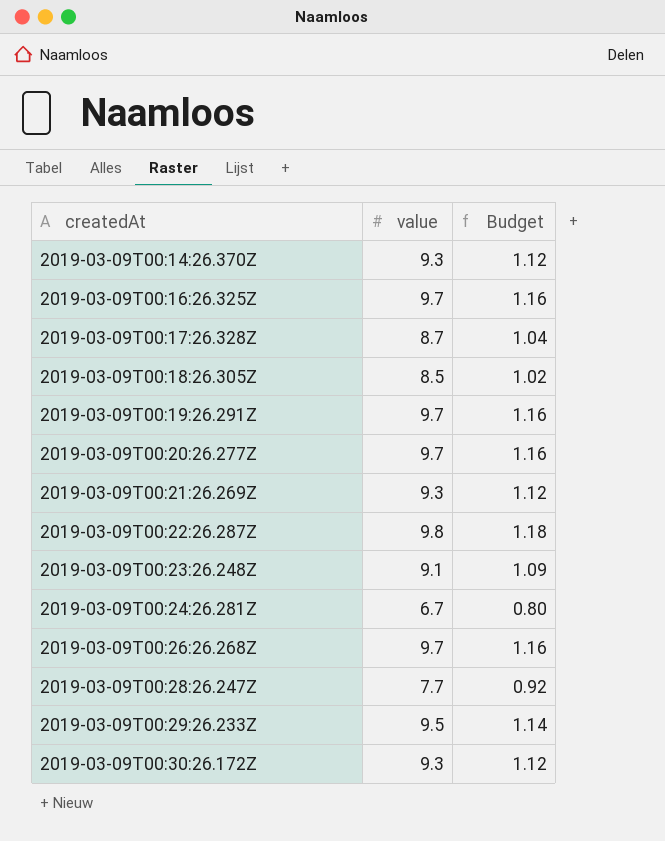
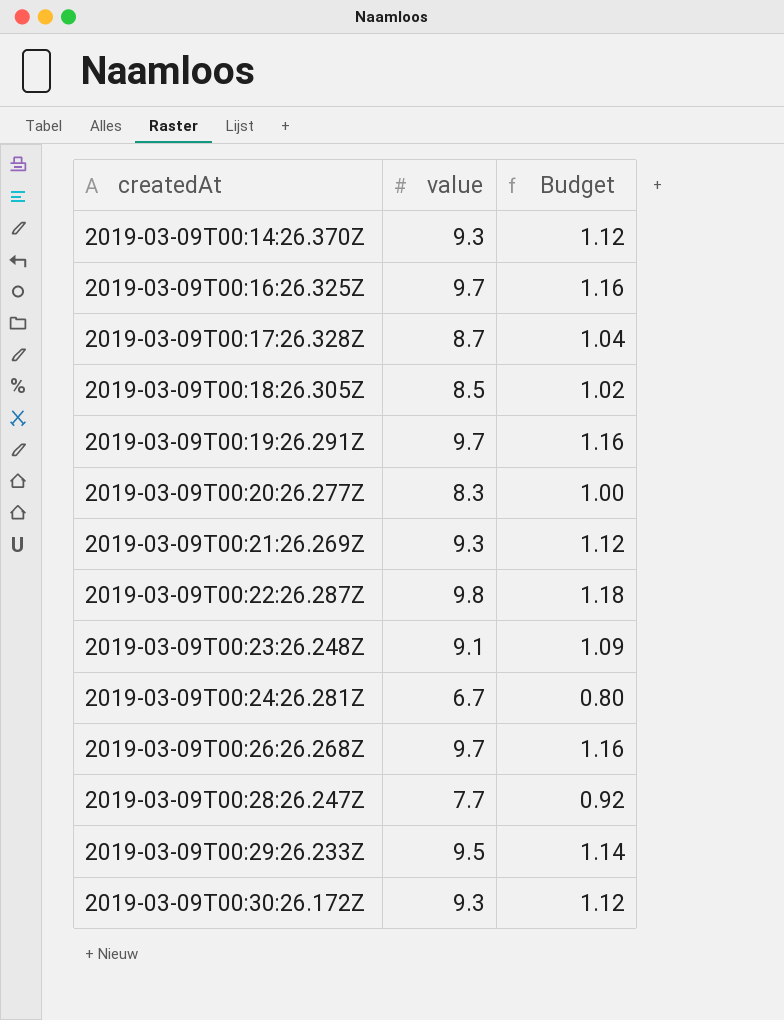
2019-03-09T00:20:26.277Z | value: 9.7 -> 8.3
2019-03-09T00:20:26.277Z | Budget: 1.16 -> 1.00

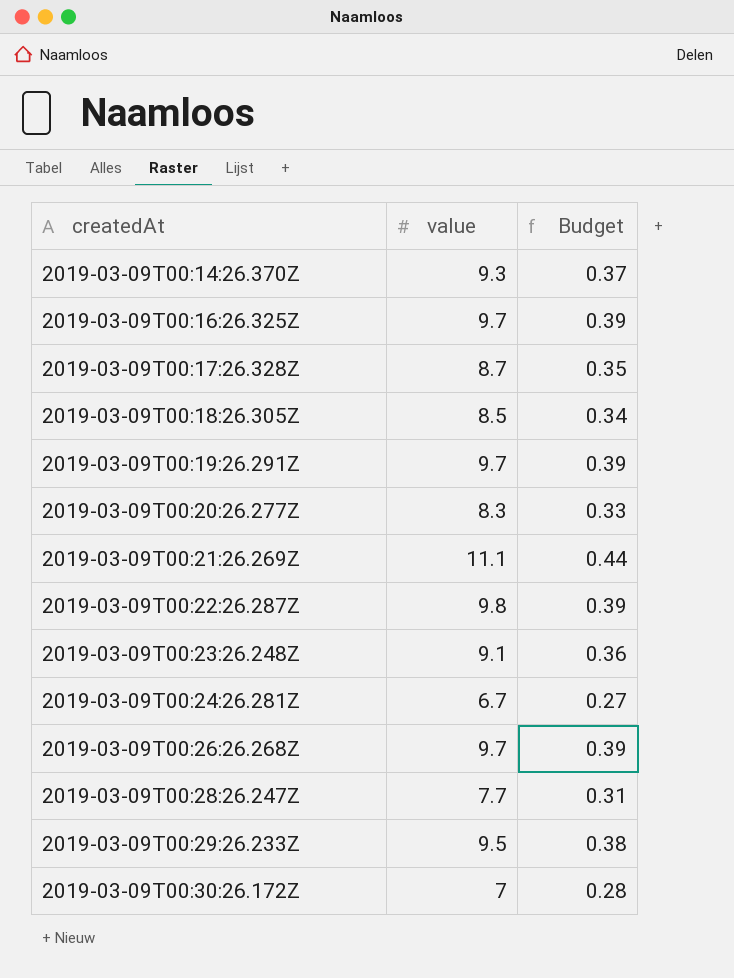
column Budget | formula: [value] * 0.12 -> [value] * 0.04
2019-03-09T00:21:26.269Z | value: 9.3 -> 11.1
2019-03-09T00:30:26.172Z | value: 9.3 -> 7

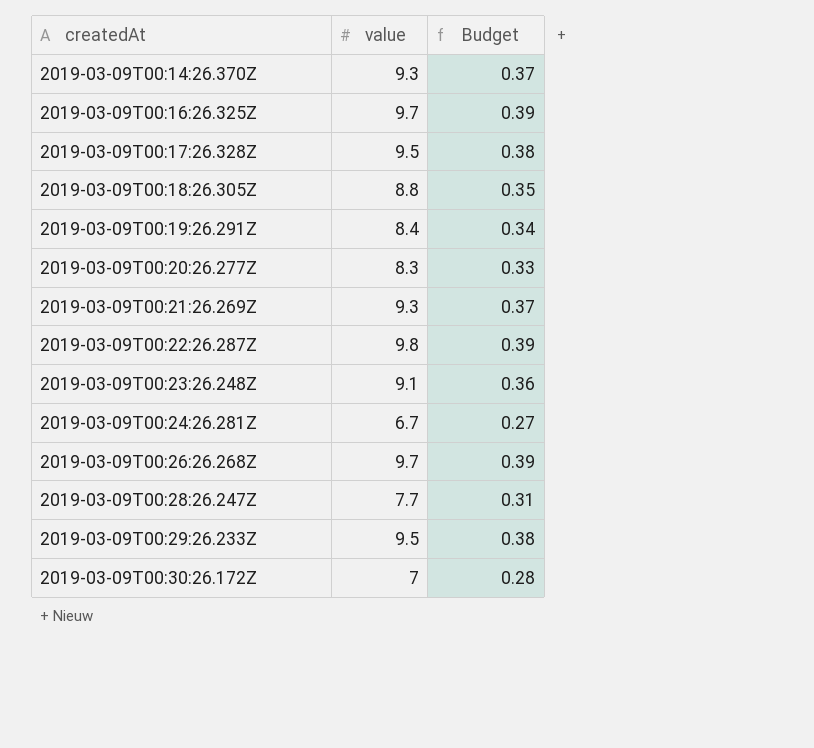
2019-03-09T00:17:26.328Z | value: 8.7 -> 9.5
2019-03-09T00:17:26.328Z | Budget: 0.35 -> 0.38
2019-03-09T00:18:26.305Z | value: 8.5 -> 8.8
2019-03-09T00:18:26.305Z | Budget: 0.34 -> 0.35
2019-03-09T00:19:26.291Z | value: 9.7 -> 8.4
2019-03-09T00:19:26.291Z | Budget: 0.39 -> 0.34
2019-03-09T00:21:26.269Z | value: 11.1 -> 9.3
2019-03-09T00:21:26.269Z | Budget: 0.44 -> 0.37

